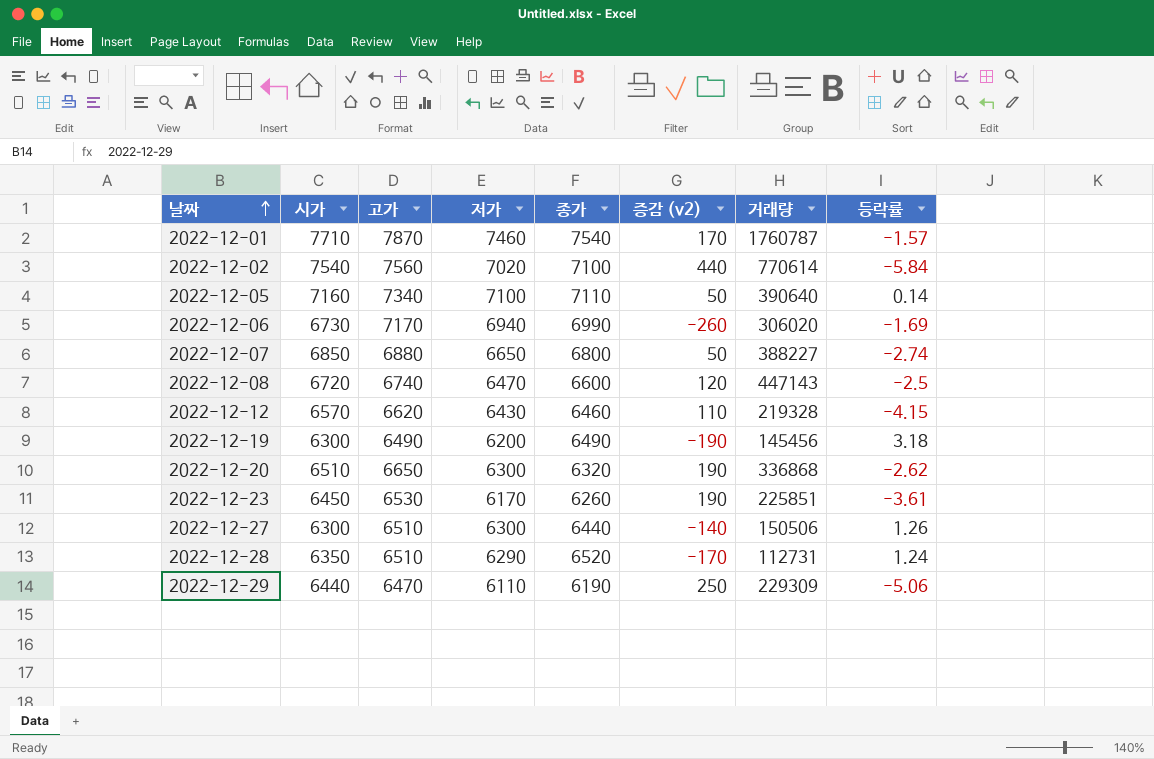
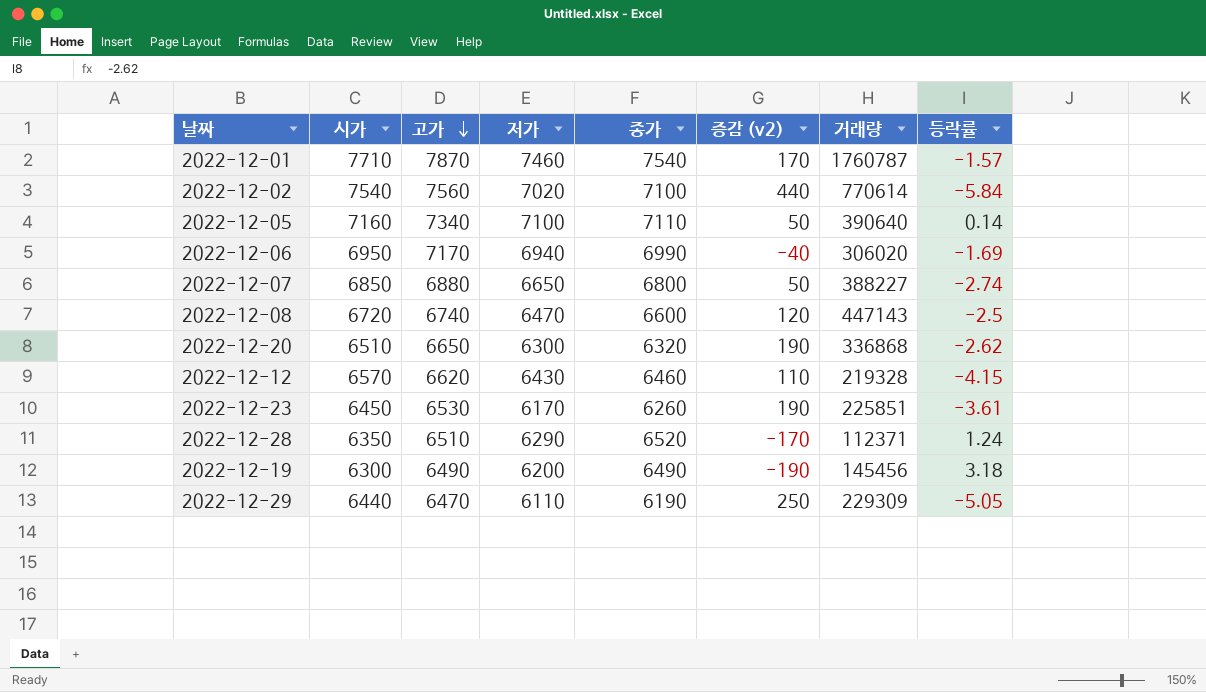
row order: 날짜 ascending -> 고가 descending
row 2022-12-27: 6300 | 6510 | 6300 | 6440 | -140 | 150506 | 1.26 -> none
2022-12-06 | 시가: 6730 -> 6950
2022-12-06 | 증감 (v2): -260 -> -40
2022-12-28 | 거래량: 112731 -> 112371
2022-12-29 | 등락률: -5.06 -> -5.05

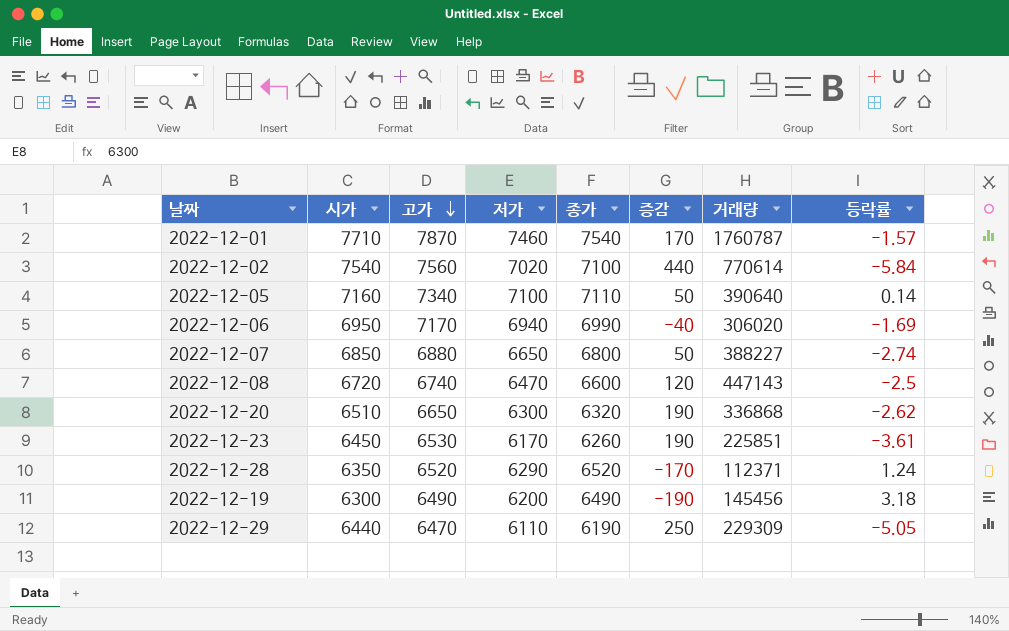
column name: 증감 (v2) -> 증감
row 2022-12-12: 6570 | 6620 | 6430 | 6460 | 110 | 219328 | -4.15 -> none
2022-12-28 | 고가: 6510 -> 6520

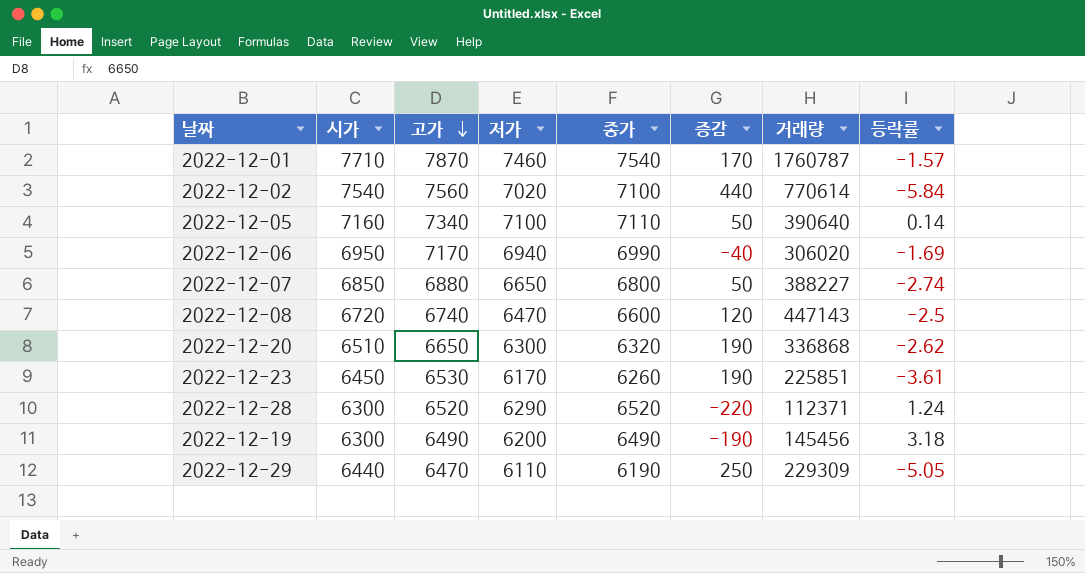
2022-12-28 | 시가: 6350 -> 6300
2022-12-28 | 증감: -170 -> -220

